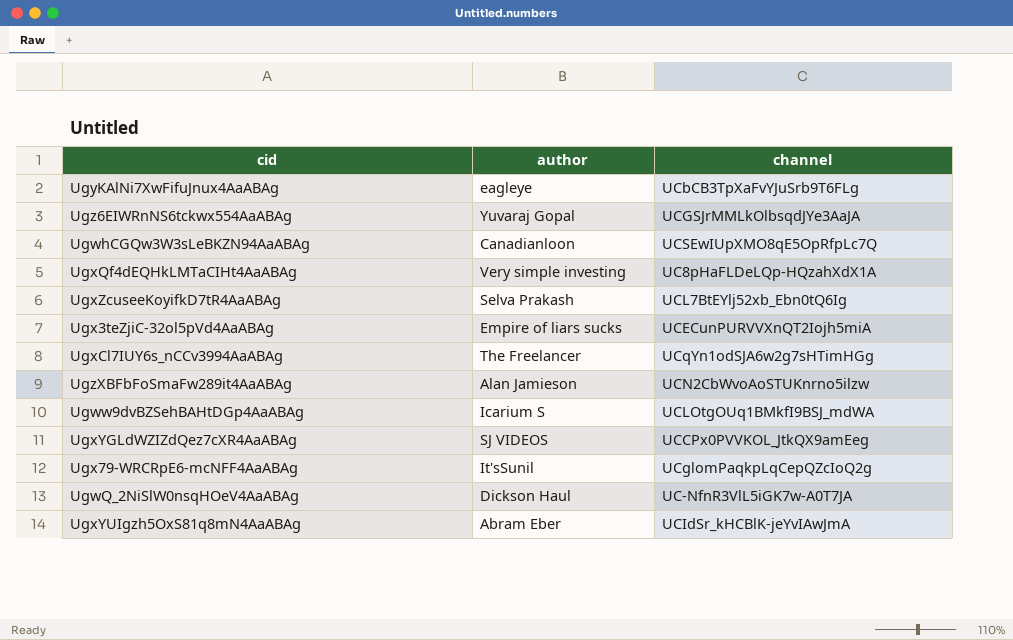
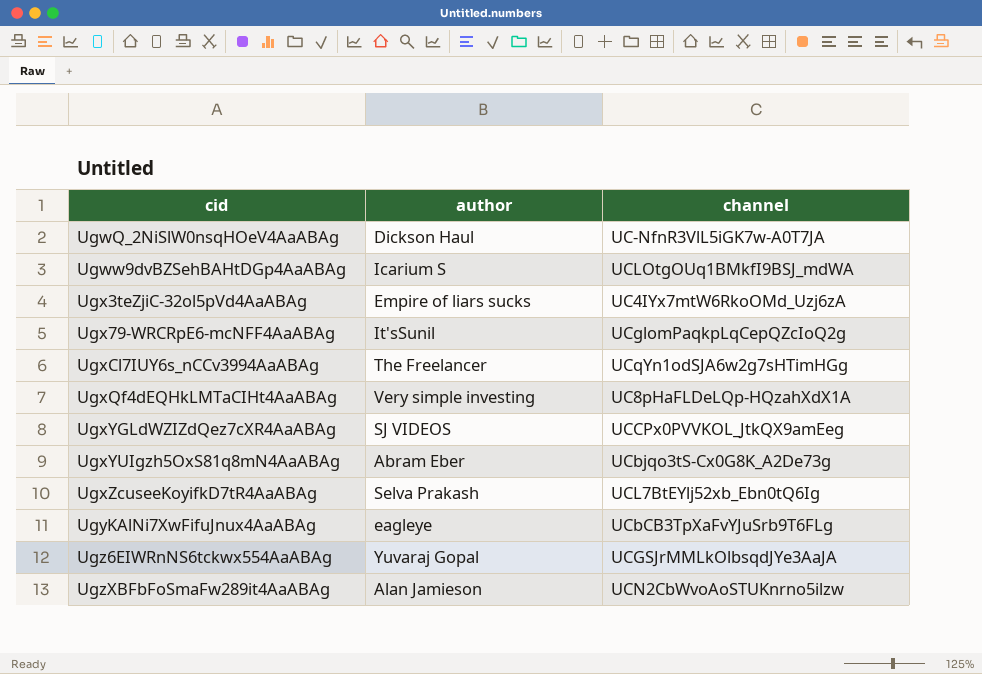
row order: none -> cid ascending
row UgwhCGQw3W3sLeBKZN94AaABAg: Canadianloon | UCSEwIUpXMO8qE5OpRfpLc7Q -> none
Ugx3teZjiC-32ol5pVd4AaABAg | channel: UCECunPURVVXnQT2Iojh5miA -> UC4IYx7mtW6RkoOMd_Uzj6zA
UgxYUIgzh5OxS81q8mN4AaABAg | channel: UCIdSr_kHCBlK-jeYvIAwJmA -> UCbjqo3tS-Cx0G8K_A2De73g

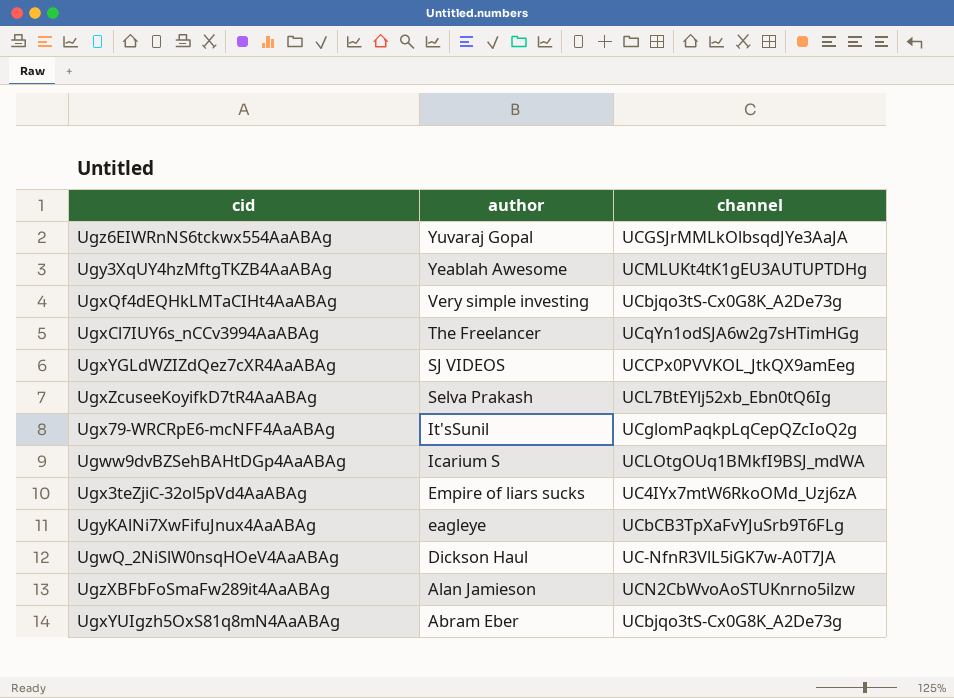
row order: cid ascending -> author descending
row Ugy3XqUY4hzMftgTKZB4AaABAg: none -> Yeablah Awesome | UCMLUKt4tK1gEU3AUTUPTDHg
UgxQf4dEQHkLMTaCIHt4AaABAg | channel: UC8pHaFLDeLQp-HQzahXdX1A -> UCbjqo3tS-Cx0G8K_A2De73g

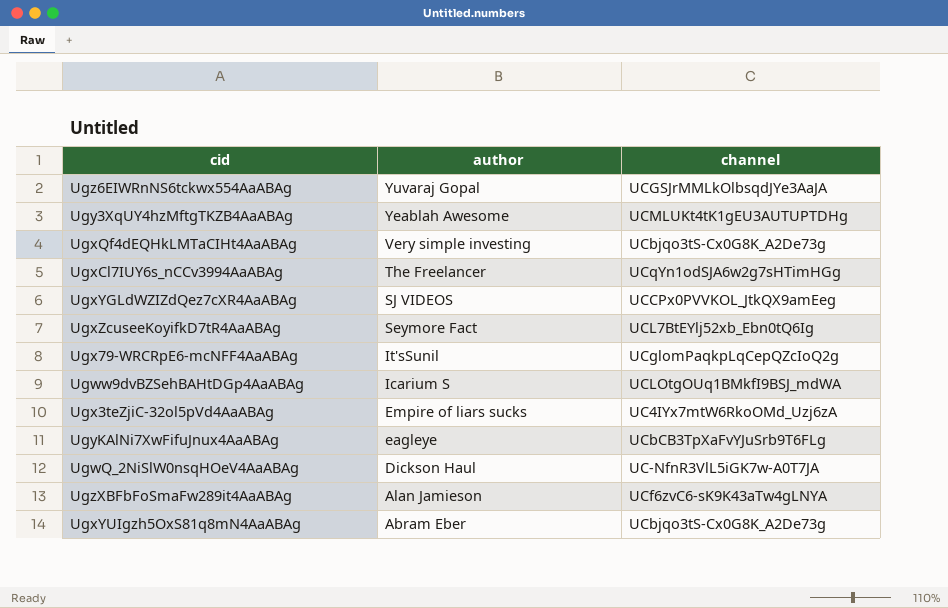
UgxZcuseeKoyifkD7tR4AaABAg | author: Selva Prakash -> Seymore Fact
UgzXBFbFoSmaFw289it4AaABAg | channel: UCN2CbWvoAoSTUKnrno5ilzw -> UCf6zvC6-sK9K43aTw4gLNYA

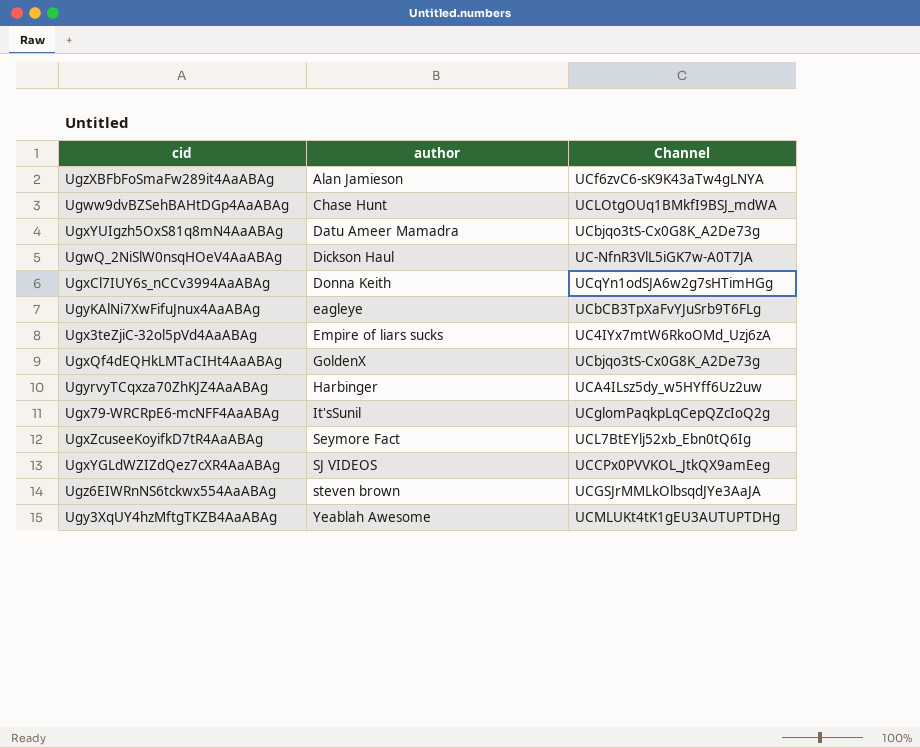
row order: author descending -> author ascending
column name: channel -> Channel
Ugww9dvBZSehBAHtDGp4AaABAg | author: Icarium S -> Chase Hunt
UgxYUIgzh5OxS81q8mN4AaABAg | author: Abram Eber -> Datu Ameer Mamadra
UgxCl7IUY6s_nCCv3994AaABAg | author: The Freelancer -> Donna Keith
UgxQf4dEQHkLMTaCIHt4AaABAg | author: Very simple investing -> GoldenX
row UgyrvyTCqxza70ZhKJZ4AaABAg: none -> Harbinger | UCA4ILsz5dy_w5HYff6Uz2uw
Ugz6EIWRnNS6tckwx554AaABAg | author: Yuvaraj Gopal -> steven brown

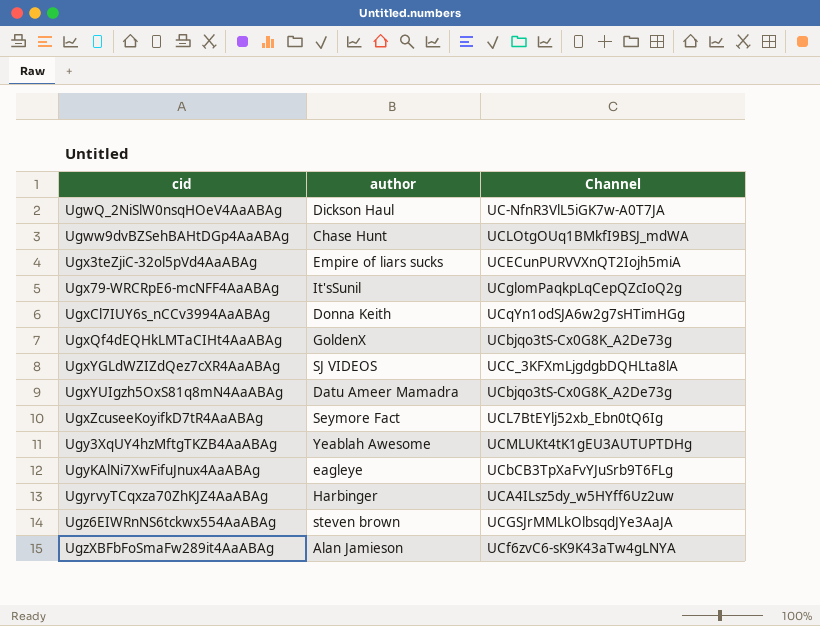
row order: author ascending -> cid ascending
Ugx3teZjiC-32ol5pVd4AaABAg | Channel: UC4IYx7mtW6RkoOMd_Uzj6zA -> UCECunPURVVXnQT2Iojh5miA
UgxYGLdWZIZdQez7cXR4AaABAg | Channel: UCCPx0PVVKOL_JtkQX9amEeg -> UCC_3KFXmLjgdgbDQHLta8lA

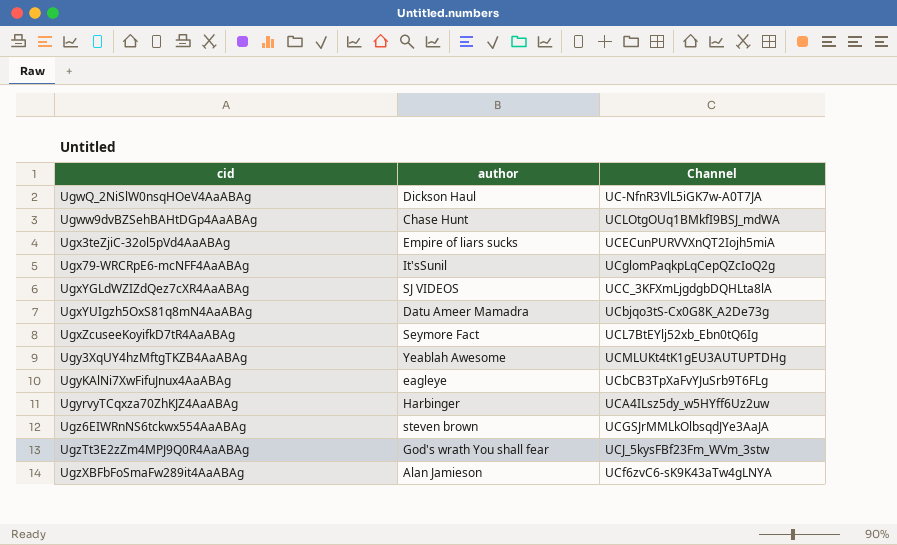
row UgxCl7IUY6s_nCCv3994AaABAg: Donna Keith | UCqYn1odSJA6w2g7sHTimHGg -> none
row UgxQf4dEQHkLMTaCIHt4AaABAg: GoldenX | UCbjqo3tS-Cx0G8K_A2De73g -> none
row UgzTt3E2zZm4MPJ9Q0R4AaABAg: none -> God's wrath You shall fear | UCJ_5kysFBf23Fm_WVm_3stw

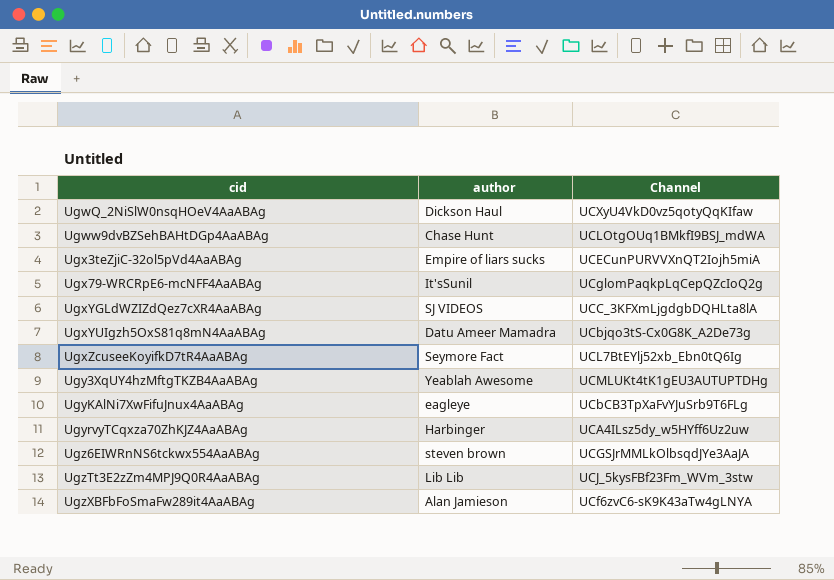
UgwQ_2NiSlW0nsqHOeV4AaABAg | Channel: UC-NfnR3VlL5iGK7w-A0T7JA -> UCXyU4VkD0vz5qotyQqKIfaw
UgzTt3E2zZm4MPJ9Q0R4AaABAg | author: God's wrath You shall fear -> Lib Lib

